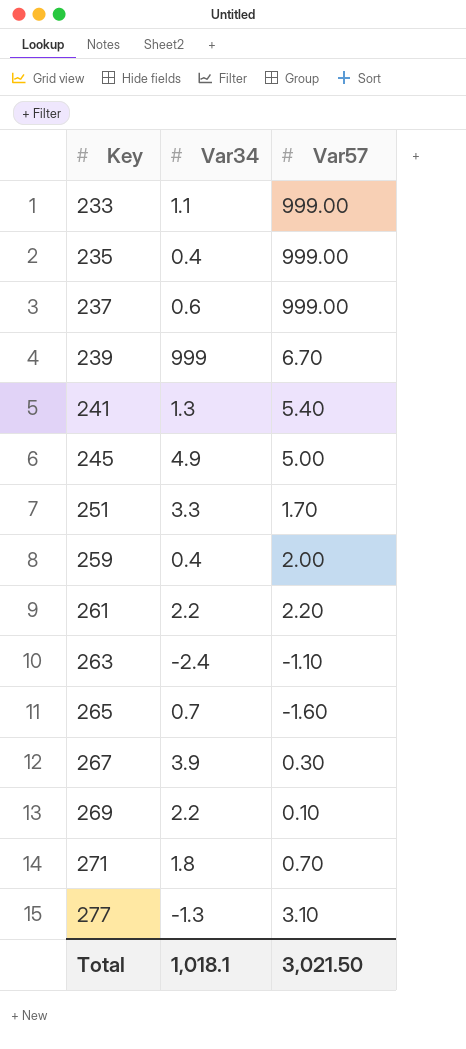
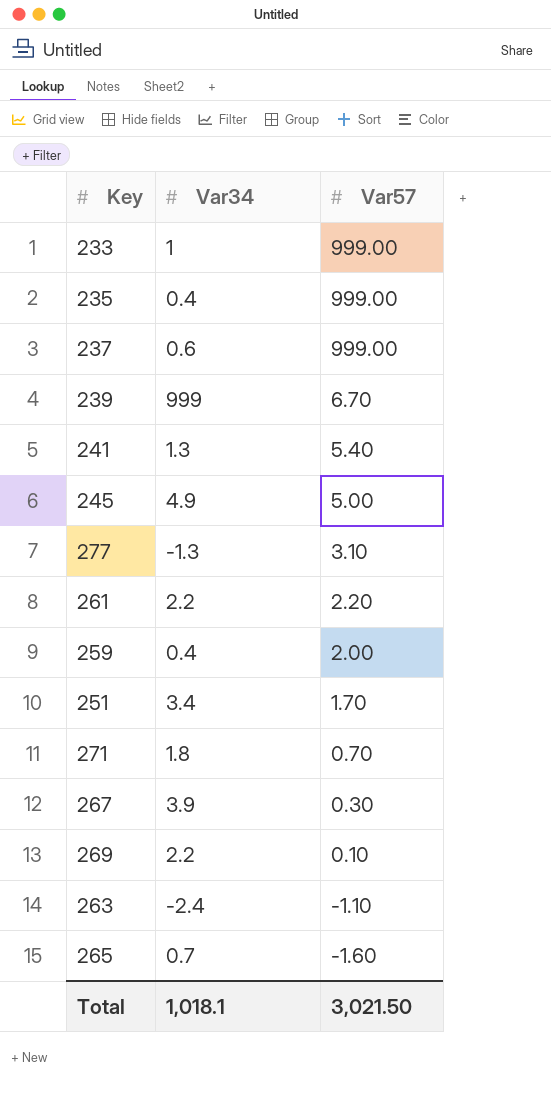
row order: Key ascending -> Var57 descending
233 | Var34: 1.1 -> 1
251 | Var34: 3.3 -> 3.4

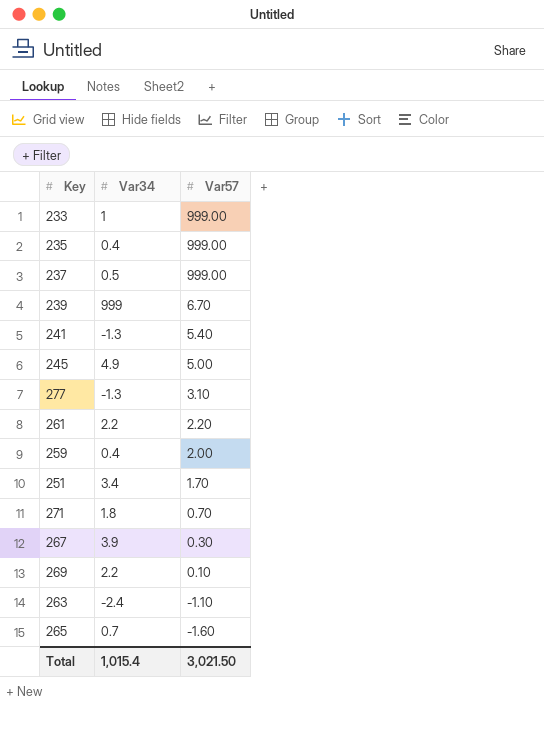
237 | Var34: 0.6 -> 0.5
241 | Var34: 1.3 -> -1.3
Total | Var34: 1,018.1 -> 1,015.4

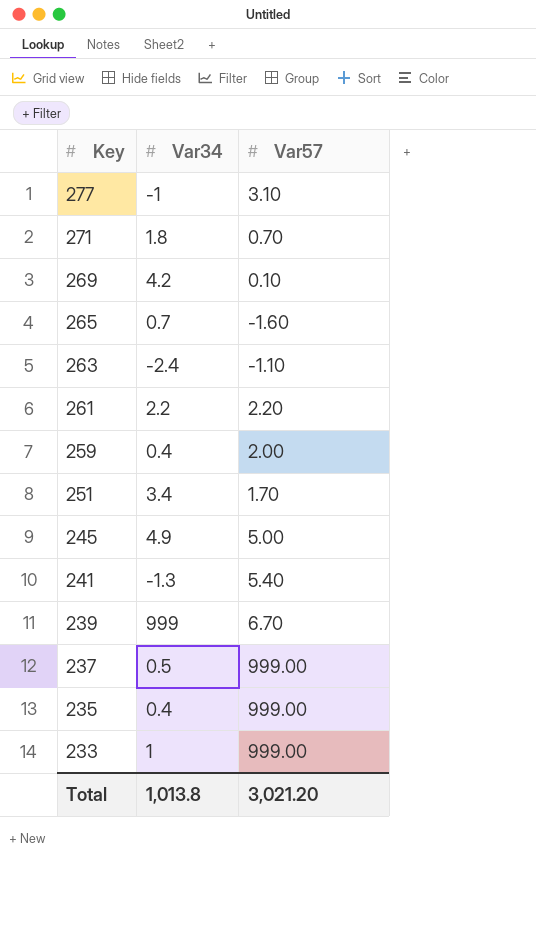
row order: Var57 descending -> Key descending
row 267: 3.9 | 0.30 -> none
277 | Var34: -1.3 -> -1
269 | Var34: 2.2 -> 4.2
Total | Var34: 1,015.4 -> 1,013.8
Total | Var57: 3,021.50 -> 3,021.20

